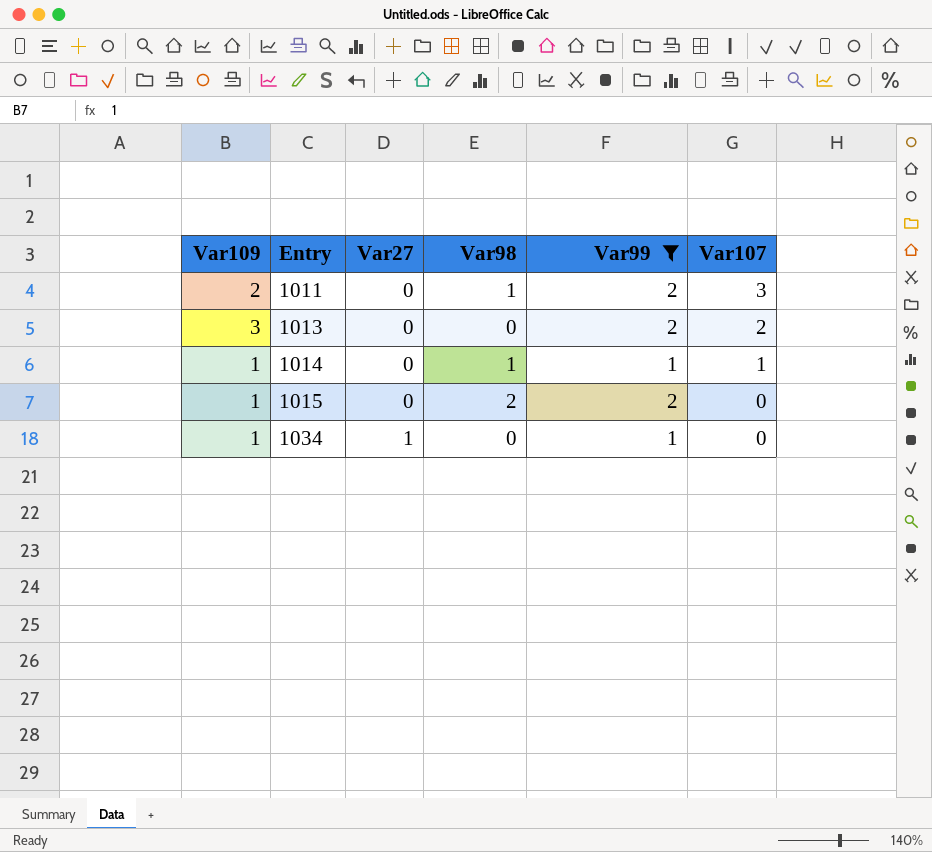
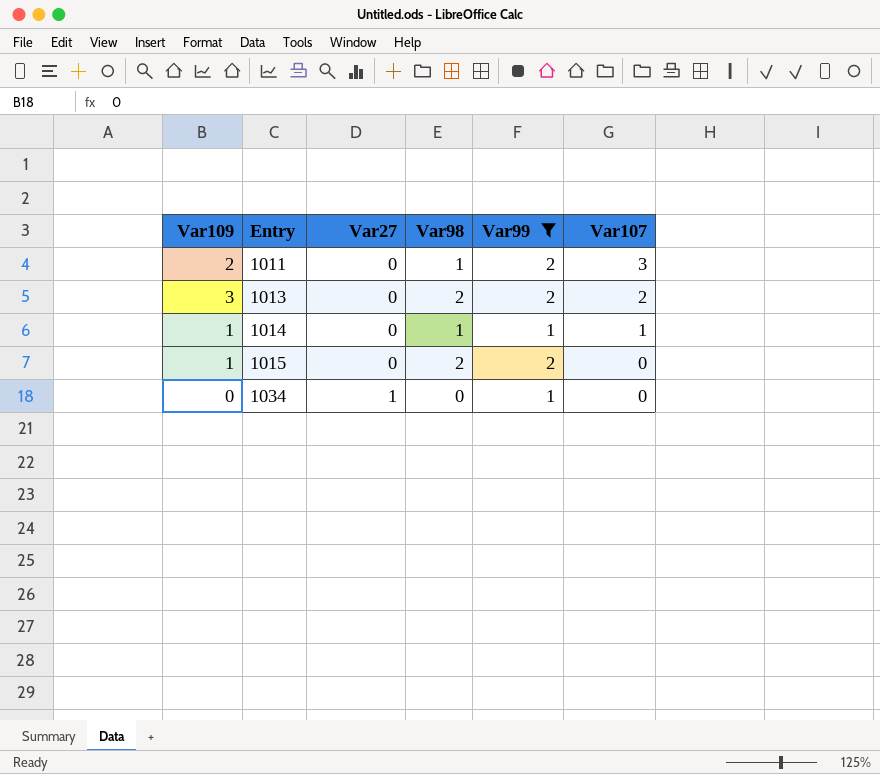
1013 | Var98: 0 -> 2
1034 | Var109: 1 -> 0

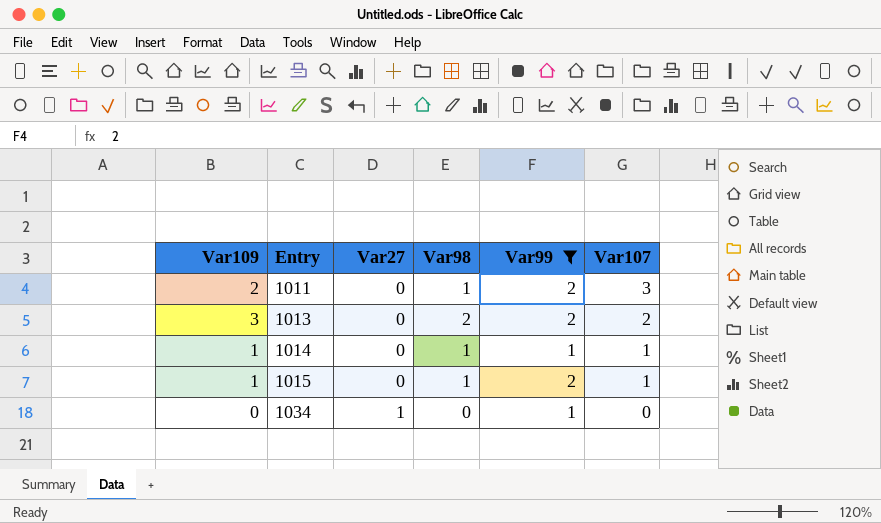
1015 | Var98: 2 -> 1
1015 | Var107: 0 -> 1

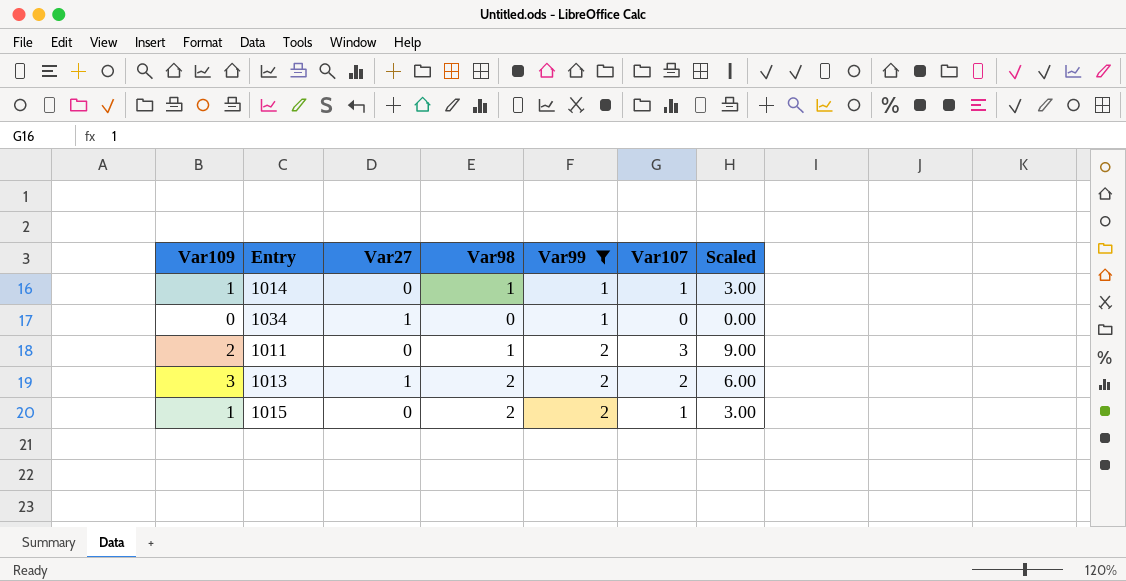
row order: Entry ascending -> Var99 ascending
column Scaled | formula: none -> [Var107] * 3
1013 | Var27: 0 -> 1
1015 | Var98: 1 -> 2

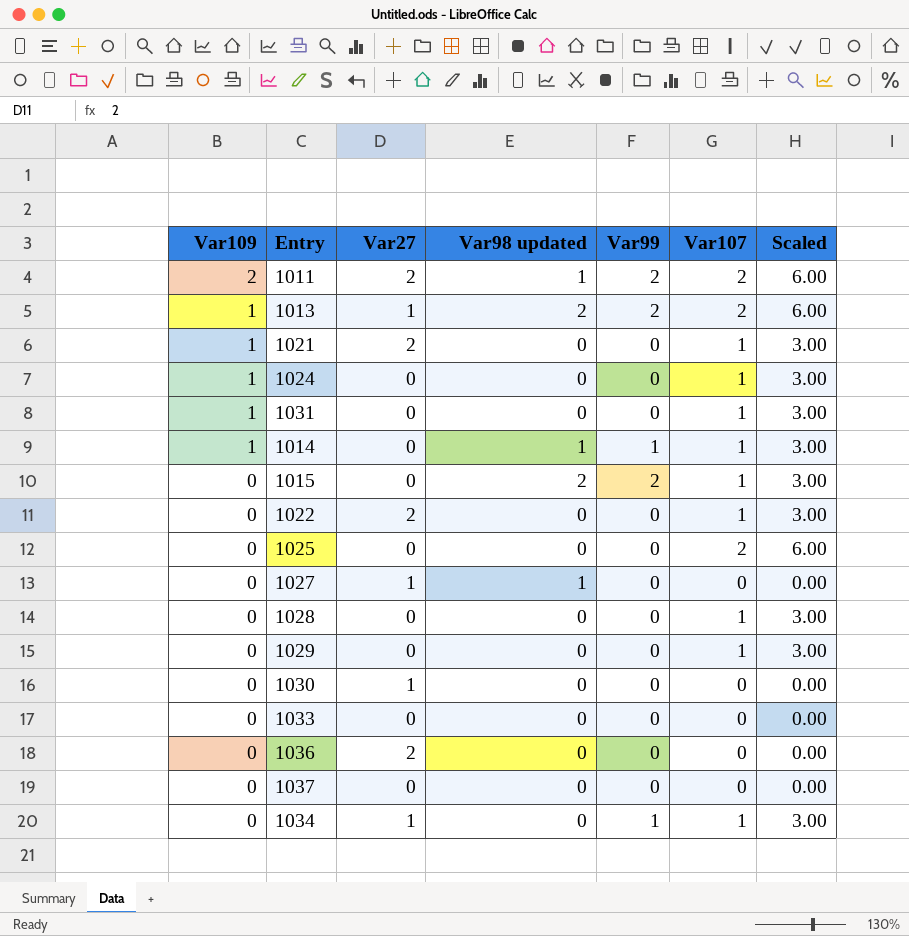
filter: Var99 != 0 -> none
row order: Var99 ascending -> Var109 descending
column name: Var98 -> Var98 updated
1011 | Var27: 0 -> 2
1011 | Var107: 3 -> 2
1011 | Scaled: 9.00 -> 6.00
1013 | Var109: 3 -> 1
1015 | Var109: 1 -> 0
1034 | Var107: 0 -> 1
1034 | Scaled: 0.00 -> 3.00

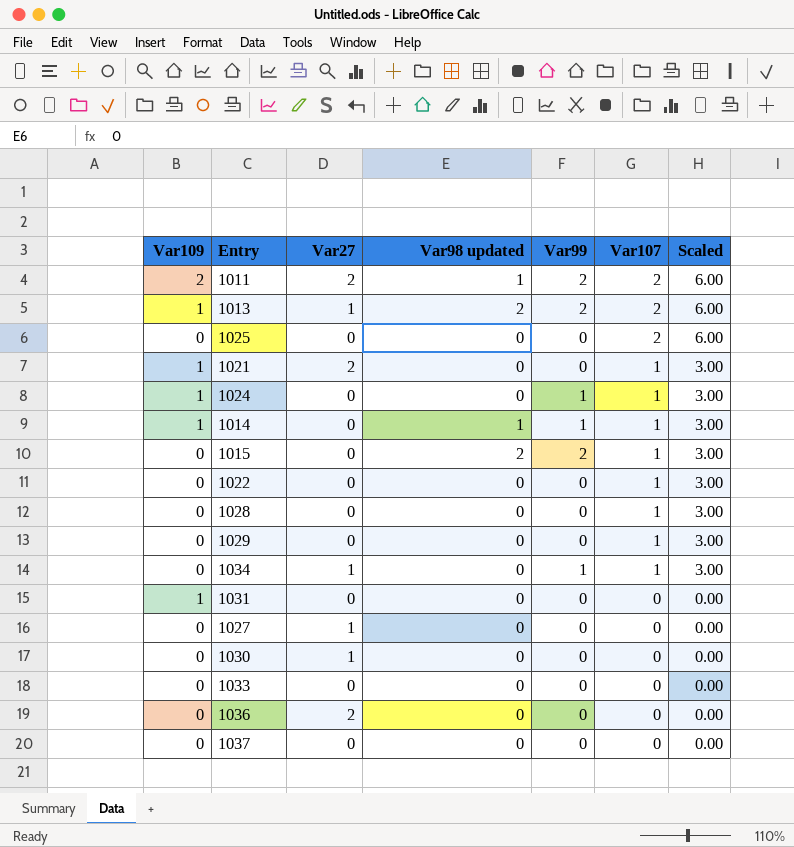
row order: Var109 descending -> Var107 descending
1024 | Var99: 0 -> 1
1022 | Var27: 2 -> 0
1031 | Var107: 1 -> 0
1031 | Scaled: 3.00 -> 0.00
1027 | Var98 updated: 1 -> 0

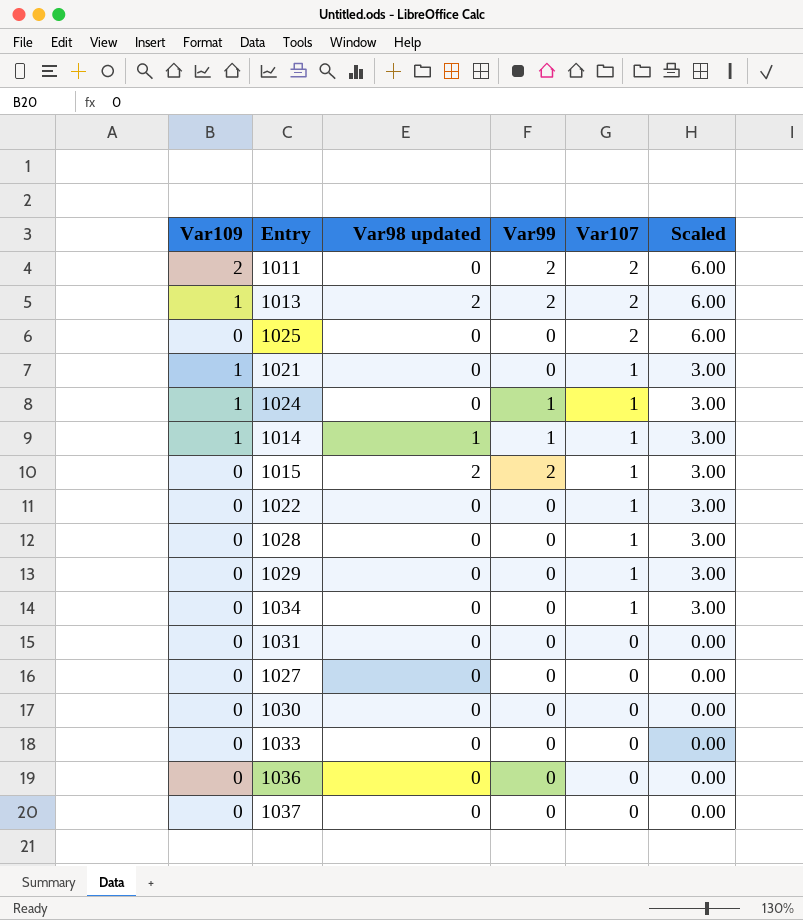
column Var27 | position: 3 -> none
1011 | Var98 updated: 1 -> 0
1034 | Var99: 1 -> 0
1031 | Var109: 1 -> 0

